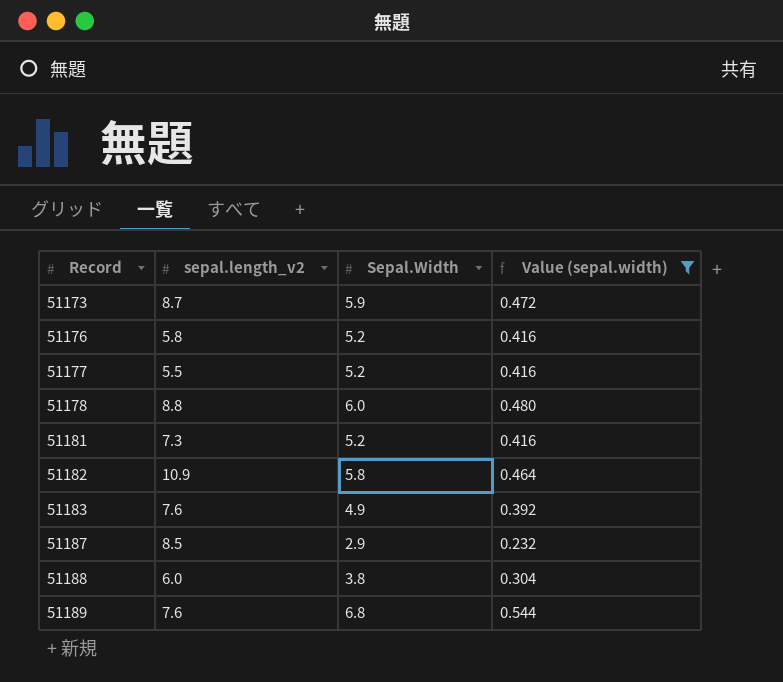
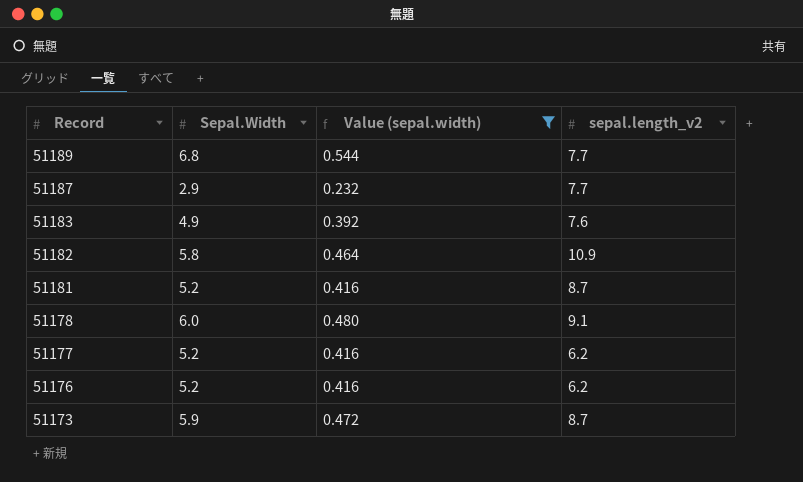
row order: Record ascending -> Record descending
column sepal.length_v2 | position: 2 -> 4
row 51188: 6.0 | 3.8 | 0.304 -> none
51189 | sepal.length_v2: 7.6 -> 7.7
51187 | sepal.length_v2: 8.5 -> 7.7
51181 | sepal.length_v2: 7.3 -> 8.7
51178 | sepal.length_v2: 8.8 -> 9.1
51177 | sepal.length_v2: 5.5 -> 6.2
51176 | sepal.length_v2: 5.8 -> 6.2

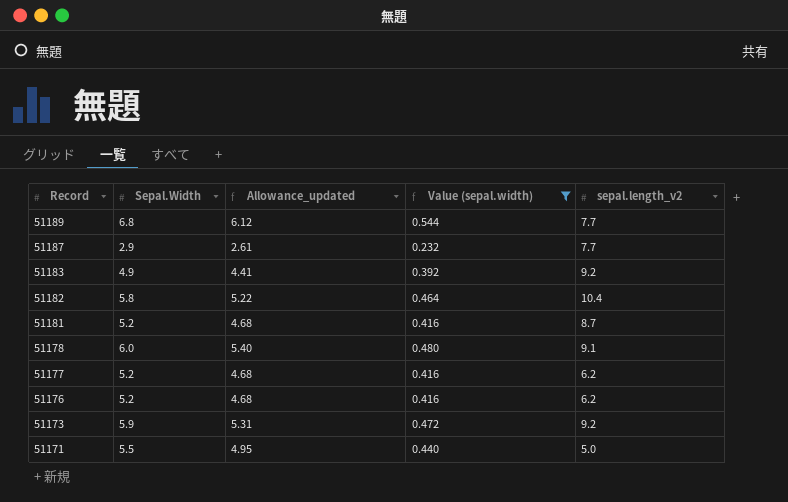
column Allowance_updated | formula: none -> [Sepal.Width] * 0.9
51183 | sepal.length_v2: 7.6 -> 9.2
51182 | sepal.length_v2: 10.9 -> 10.4
51173 | sepal.length_v2: 8.7 -> 9.2
row 51171: none -> 5.5 | 4.95 | 0.440 | 5.0

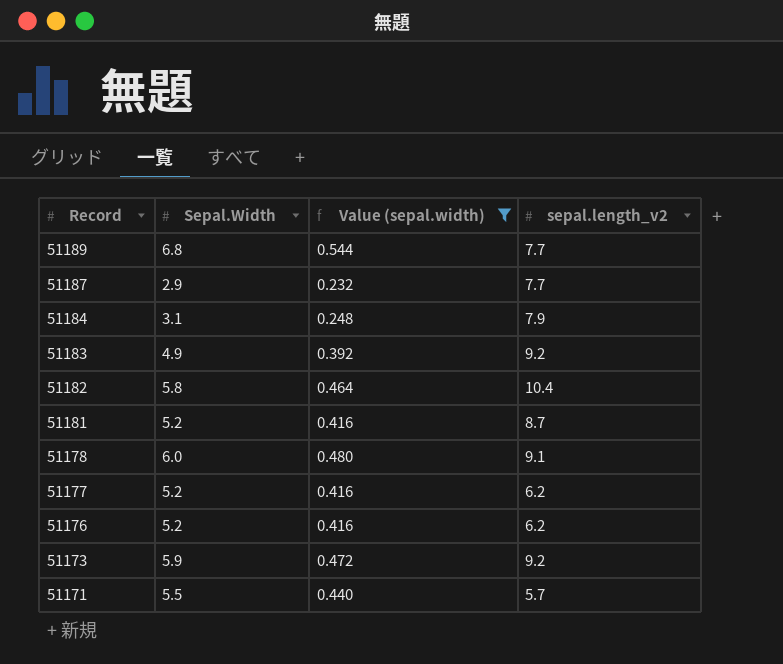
column Allowance_updated | formula: [Sepal.Width] * 0.9 -> none
row 51184: none -> 3.1 | 0.248 | 7.9
51171 | sepal.length_v2: 5.0 -> 5.7

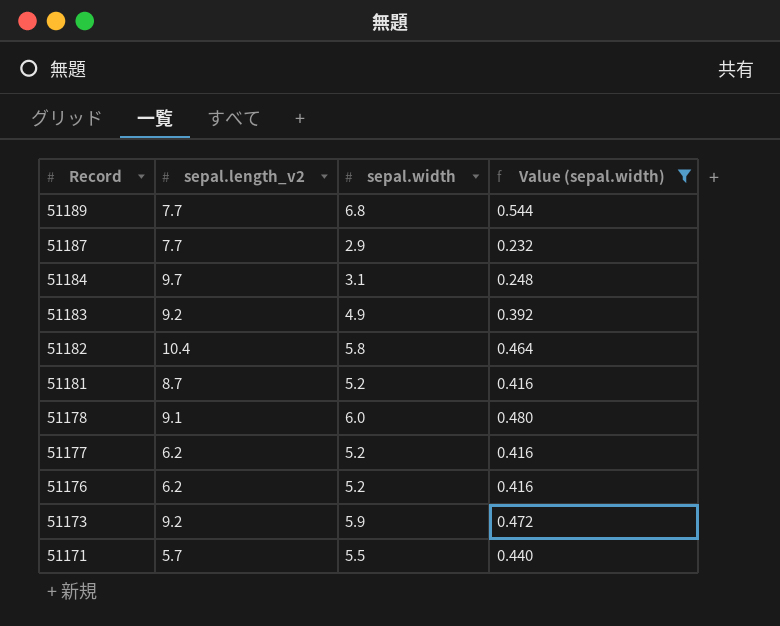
column sepal.length_v2 | position: 4 -> 2
column name: Sepal.Width -> sepal.width
51184 | sepal.length_v2: 7.9 -> 9.7

